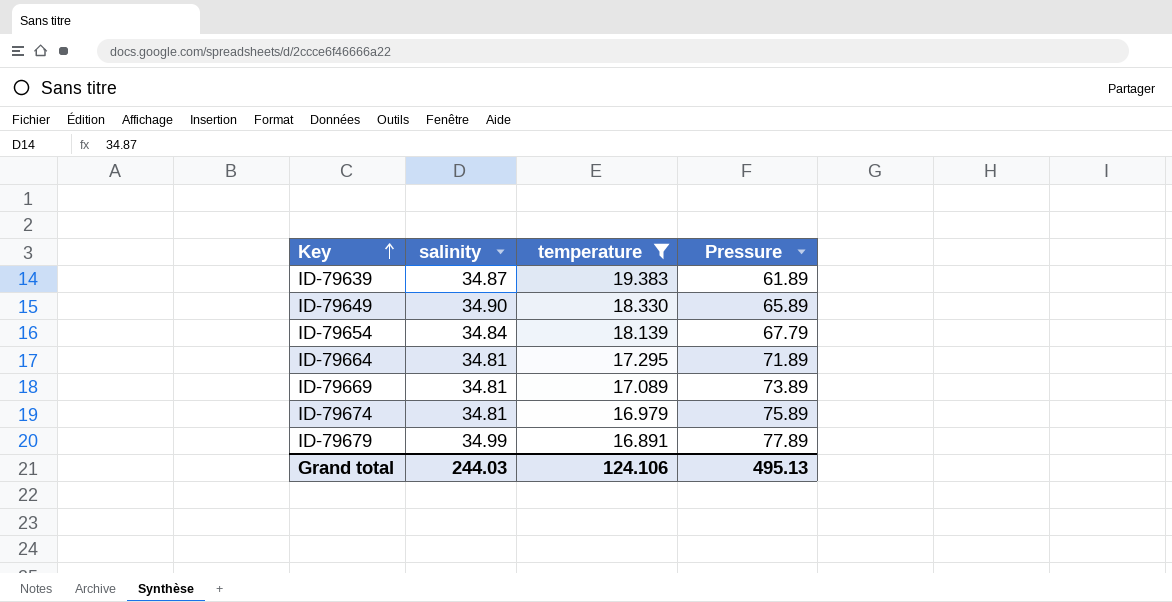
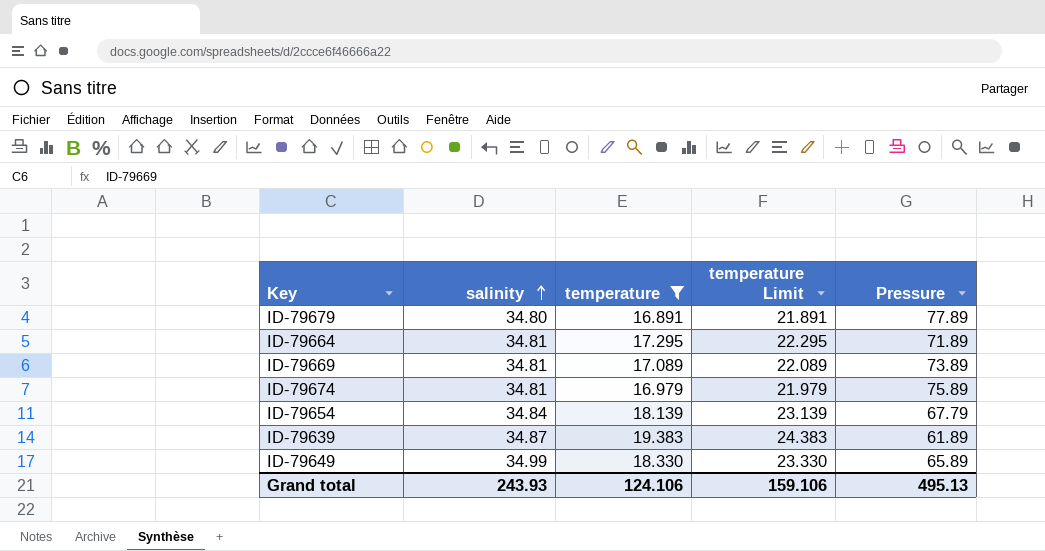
row order: Key ascending -> salinity ascending
column temperature Limit | formula: none -> [temperature] + 5
ID-79679 | salinity: 34.99 -> 34.80
ID-79649 | salinity: 34.90 -> 34.99
Grand total | salinity: 244.03 -> 243.93

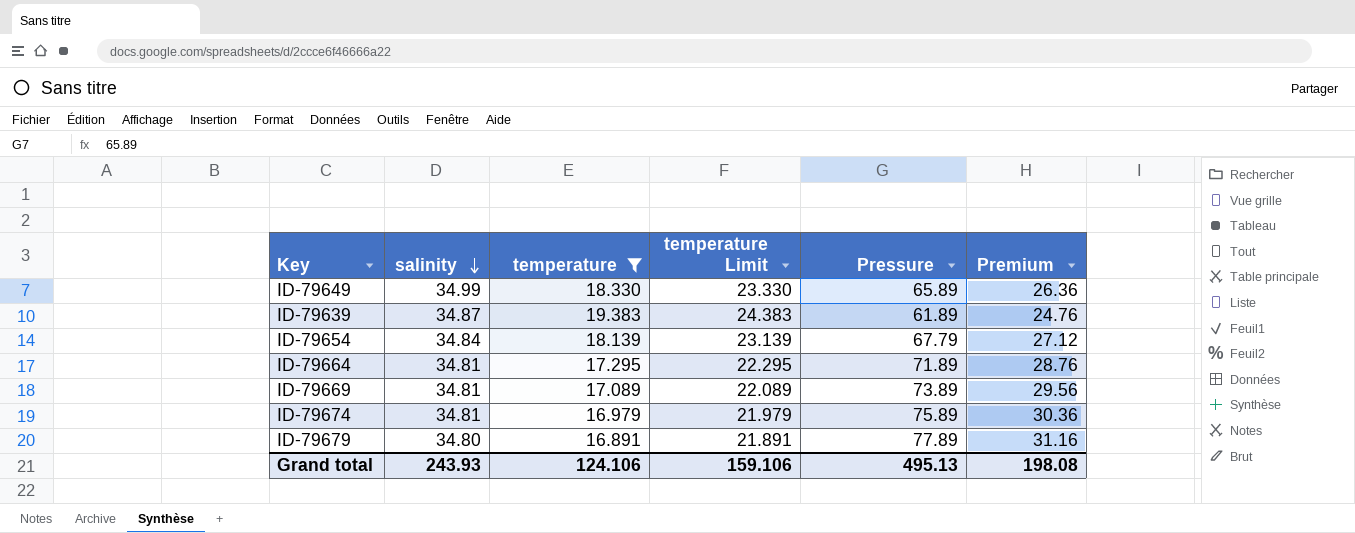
row order: salinity ascending -> salinity descending
column Premium | formula: none -> [Pressure] * 0.4

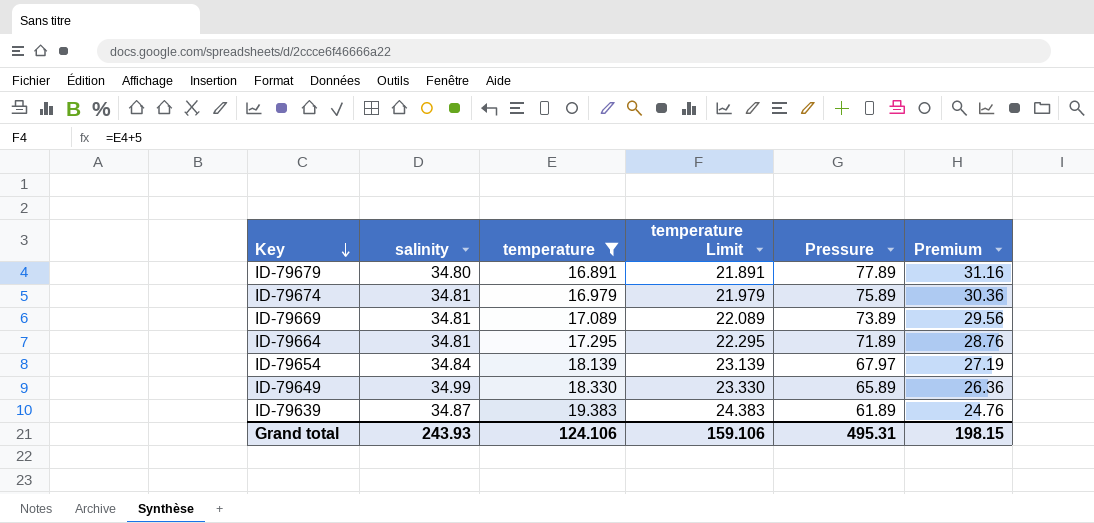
row order: salinity descending -> Key descending
ID-79654 | Pressure: 67.79 -> 67.97
ID-79654 | Premium: 27.12 -> 27.19
Grand total | Pressure: 495.13 -> 495.31
Grand total | Premium: 198.08 -> 198.15

